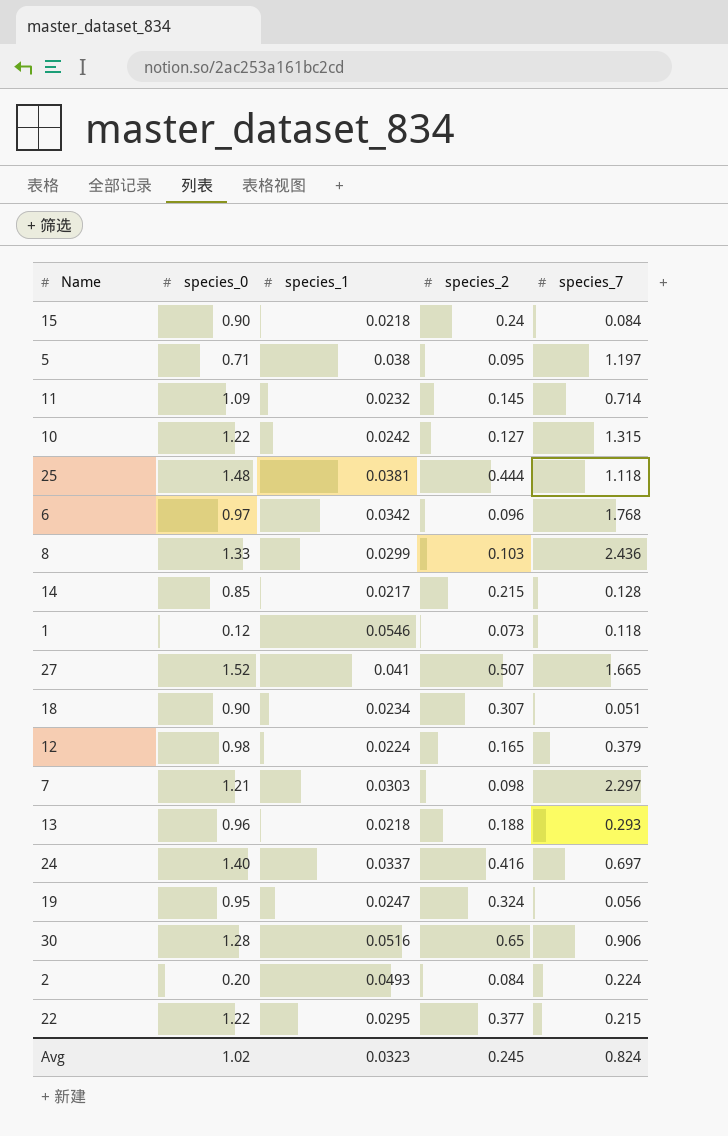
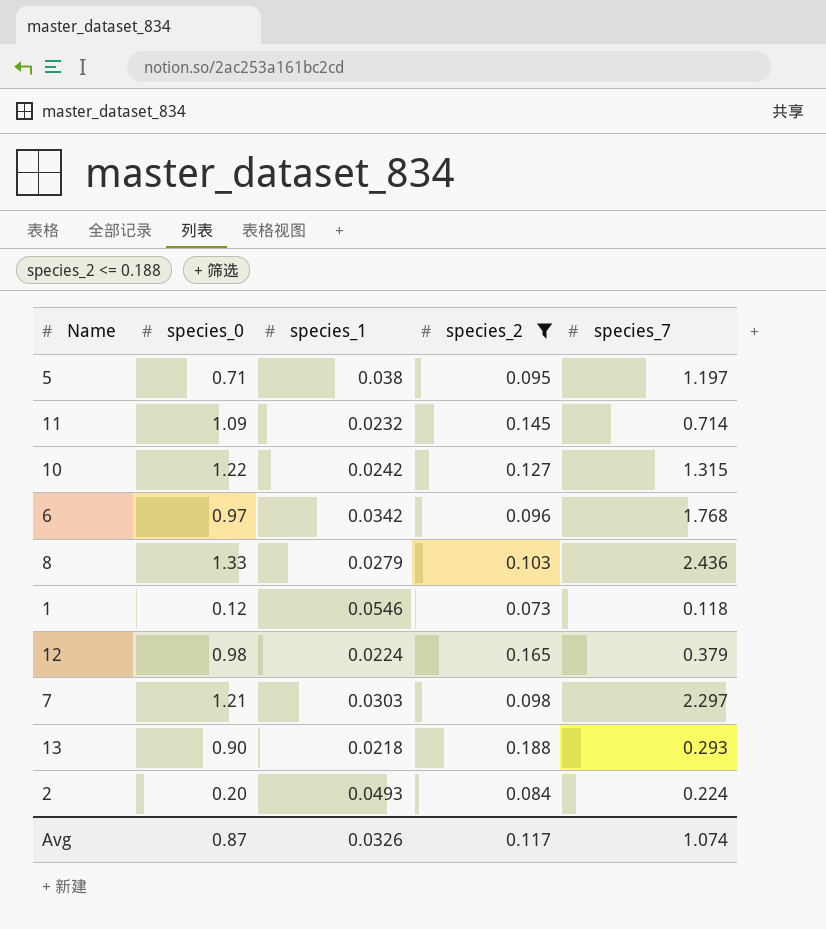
filter: none -> species_2 <= 0.188
8 | species_1: 0.0299 -> 0.0279
13 | species_0: 0.96 -> 0.90
Avg | species_0: 1.02 -> 0.87
Avg | species_1: 0.0323 -> 0.0326
Avg | species_2: 0.245 -> 0.117
Avg | species_7: 0.824 -> 1.074

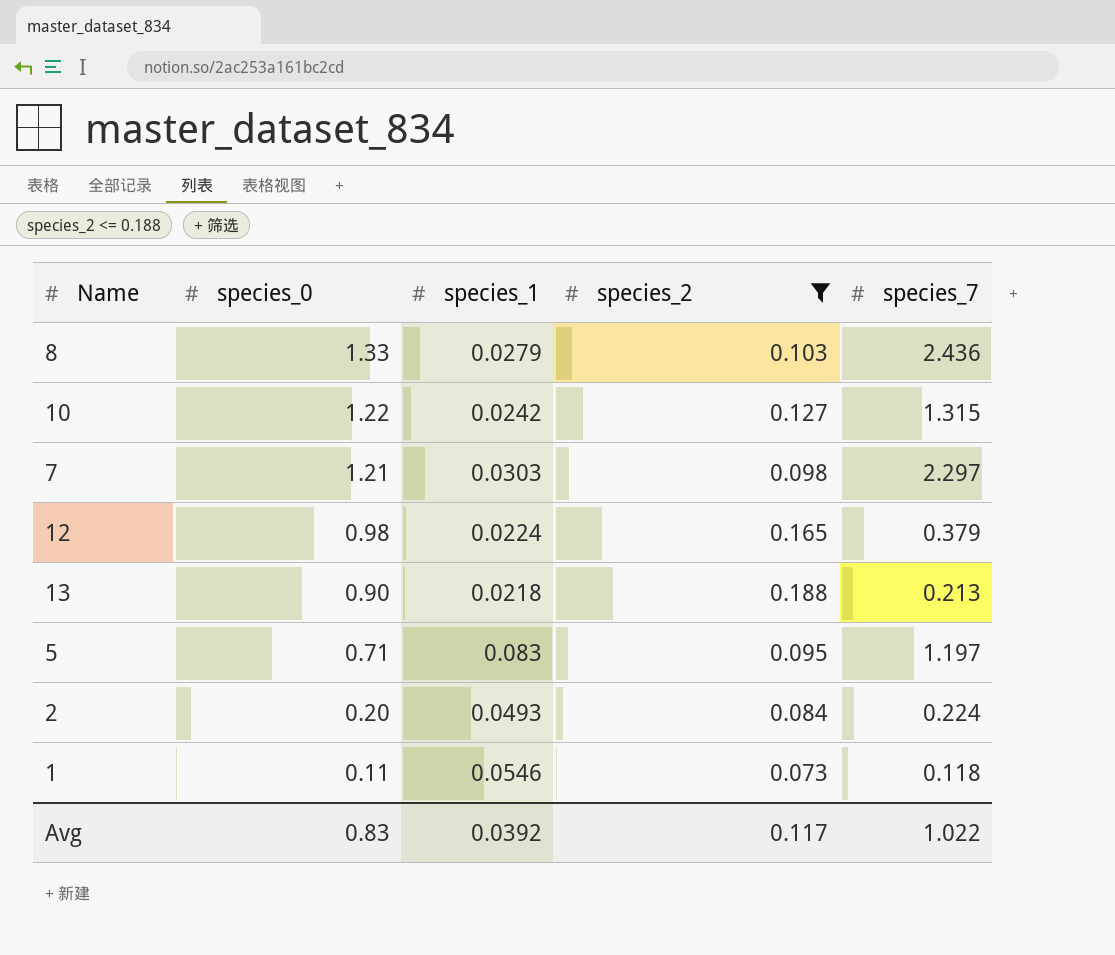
row order: none -> species_0 descending
row 11: 1.09 | 0.0232 | 0.145 | 0.714 -> none
row 6: 0.97 | 0.0342 | 0.096 | 1.768 -> none
13 | species_7: 0.293 -> 0.213
5 | species_1: 0.038 -> 0.083
1 | species_0: 0.12 -> 0.11
Avg | species_0: 0.87 -> 0.83
Avg | species_1: 0.0326 -> 0.0392
Avg | species_7: 1.074 -> 1.022

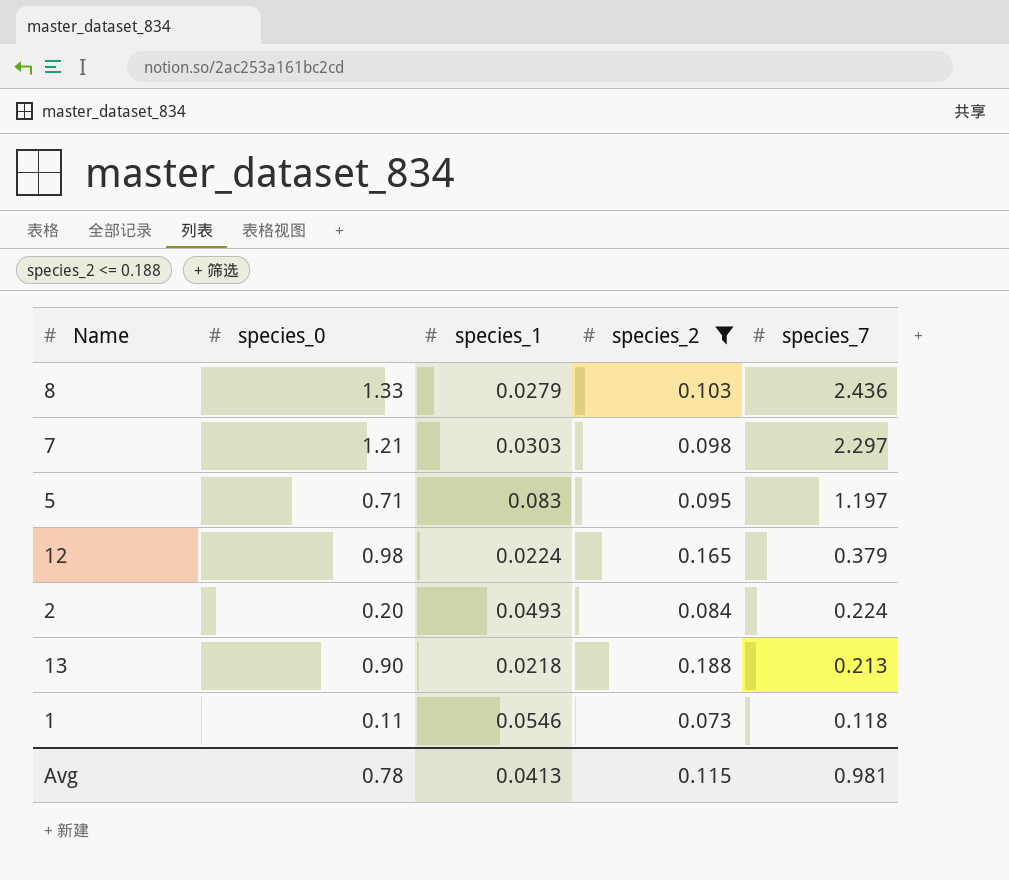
row order: species_0 descending -> species_7 descending
row 10: 1.22 | 0.0242 | 0.127 | 1.315 -> none
Avg | species_0: 0.83 -> 0.78
Avg | species_1: 0.0392 -> 0.0413
Avg | species_2: 0.117 -> 0.115
Avg | species_7: 1.022 -> 0.981

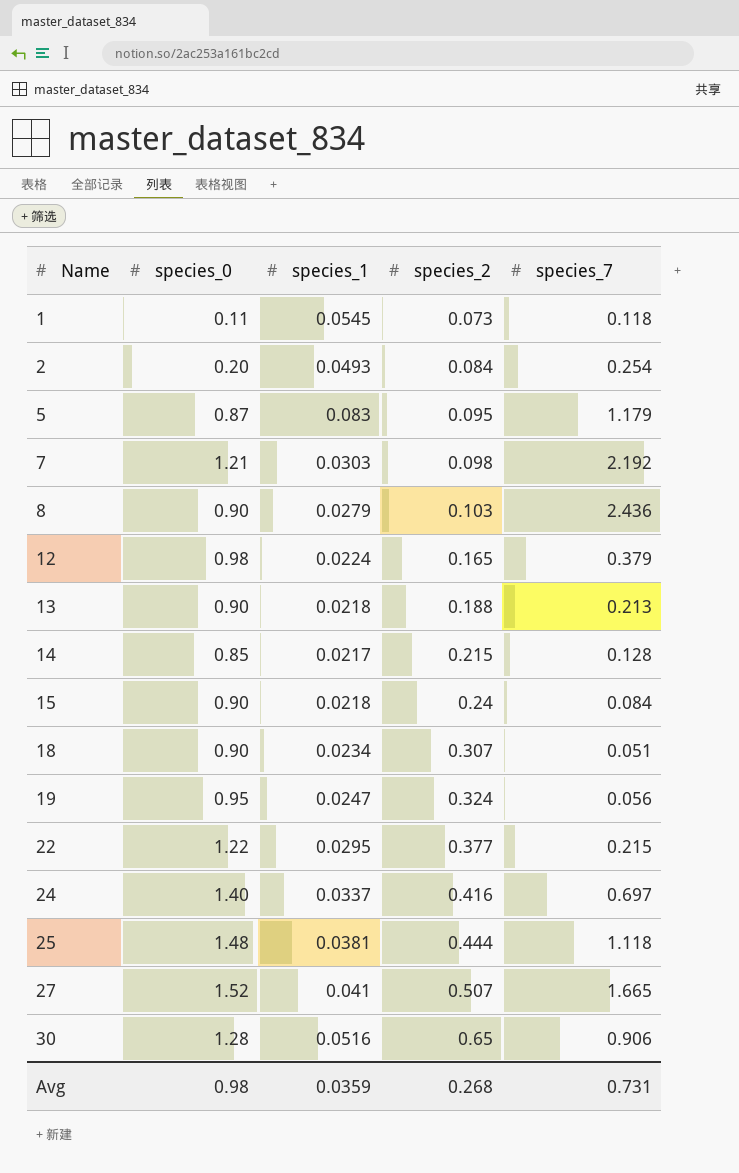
filter: species_2 <= 0.188 -> none
row order: species_7 descending -> Name ascending
1 | species_1: 0.0546 -> 0.0545
2 | species_7: 0.224 -> 0.254
5 | species_0: 0.71 -> 0.87
5 | species_7: 1.197 -> 1.179
7 | species_7: 2.297 -> 2.192
8 | species_0: 1.33 -> 0.90
Avg | species_0: 0.78 -> 0.98
Avg | species_1: 0.0413 -> 0.0359
Avg | species_2: 0.115 -> 0.268
Avg | species_7: 0.981 -> 0.731

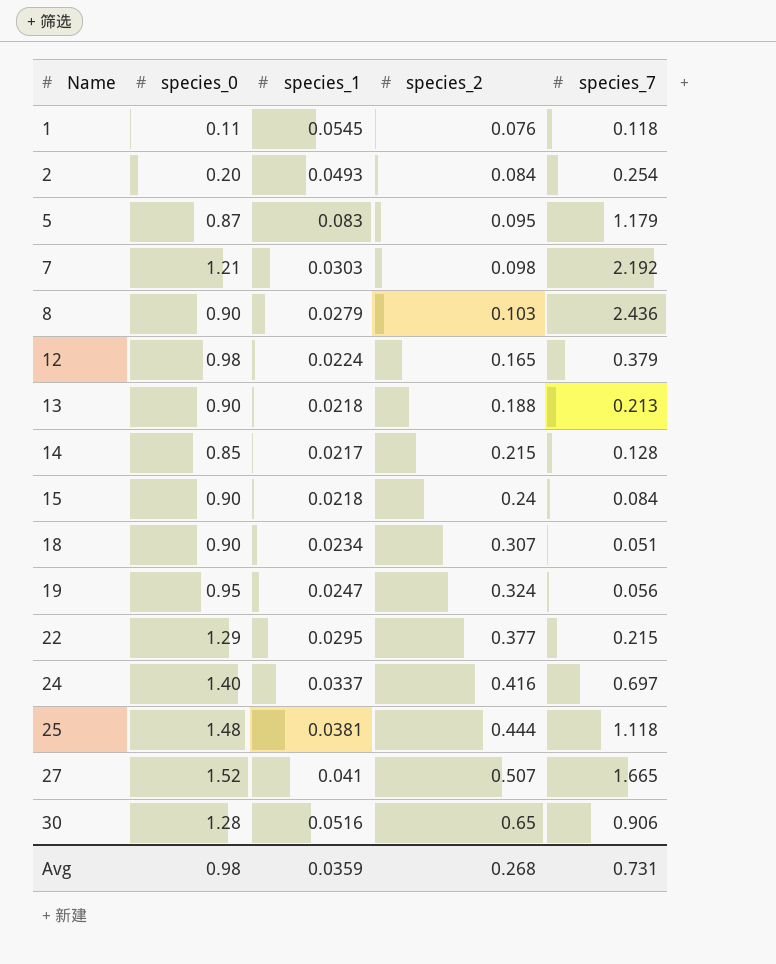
1 | species_2: 0.073 -> 0.076
22 | species_0: 1.22 -> 1.29

